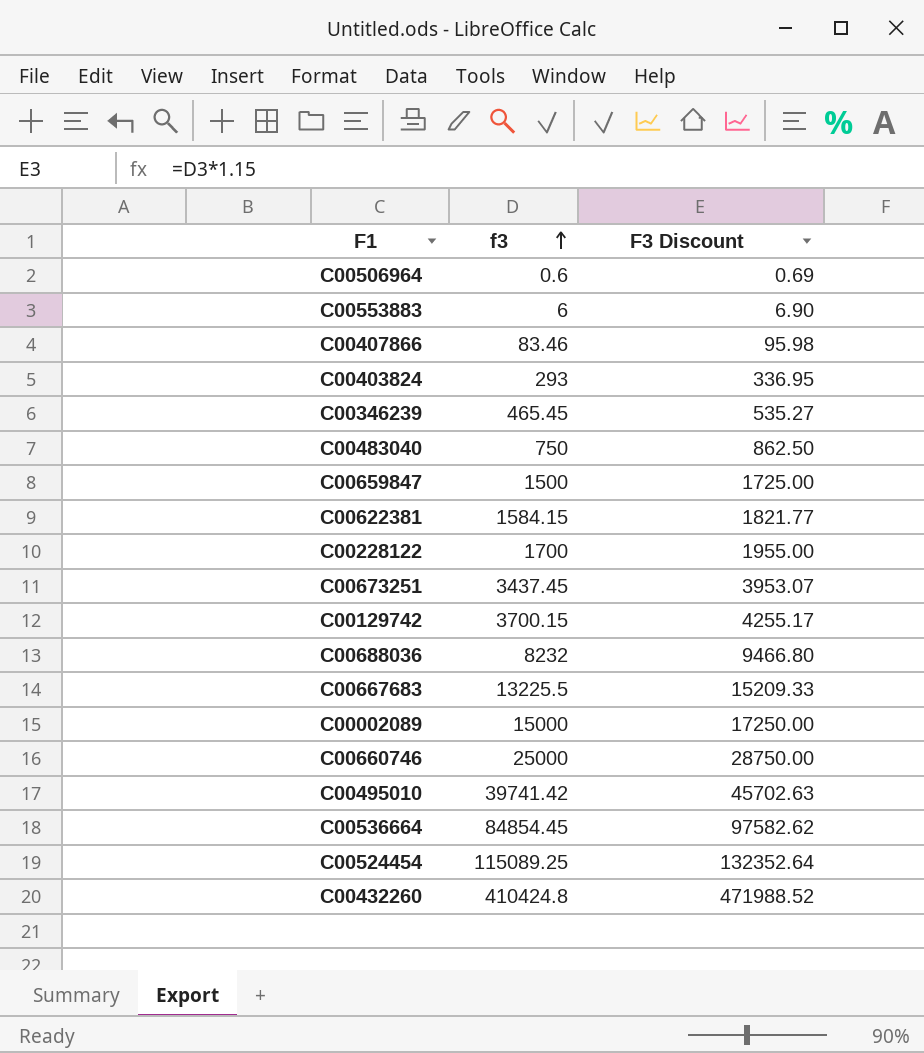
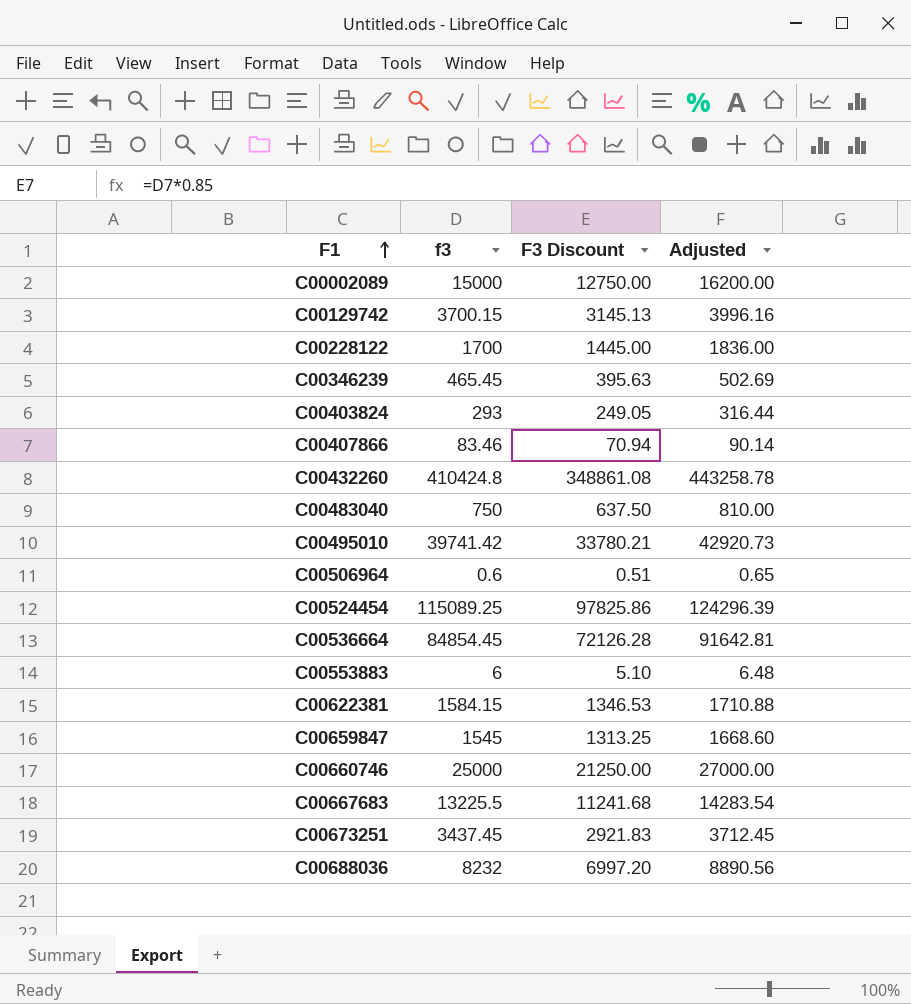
row order: f3 ascending -> F1 ascending
column F3 Discount | formula: [f3] * 1.15 -> [f3] * 0.85
column Adjusted | formula: none -> [f3] * 1.08
C00659847 | f3: 1500 -> 1545

